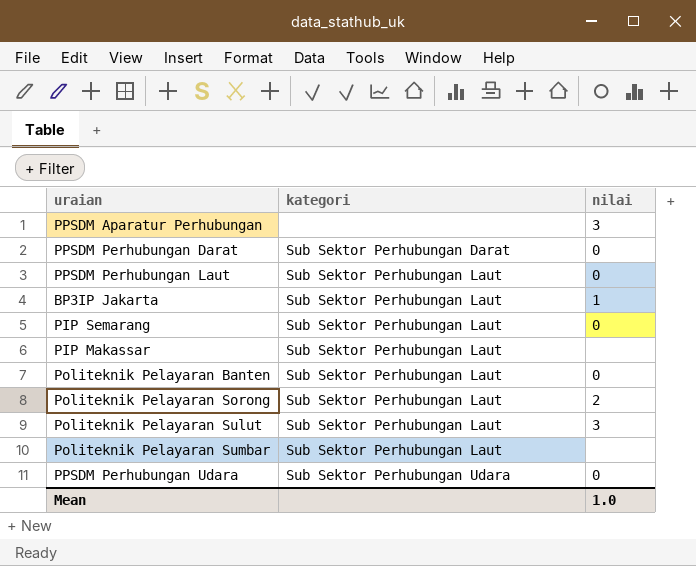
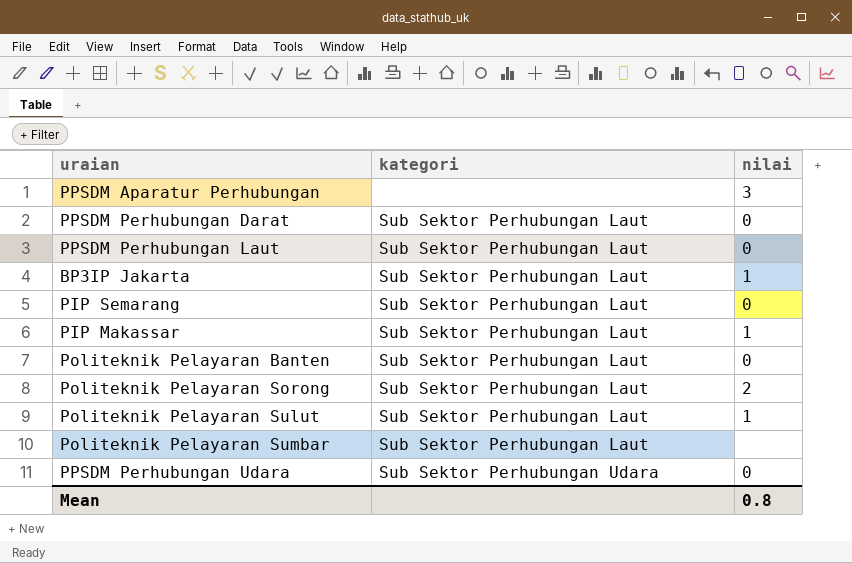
PPSDM Perhubungan Darat | kategori: Sub Sektor Perhubungan Darat -> Sub Sektor Perhubungan Laut
PIP Makassar | nilai: none -> 1
Politeknik Pelayaran Sulut | nilai: 3 -> 1
Mean | nilai: 1.0 -> 0.8

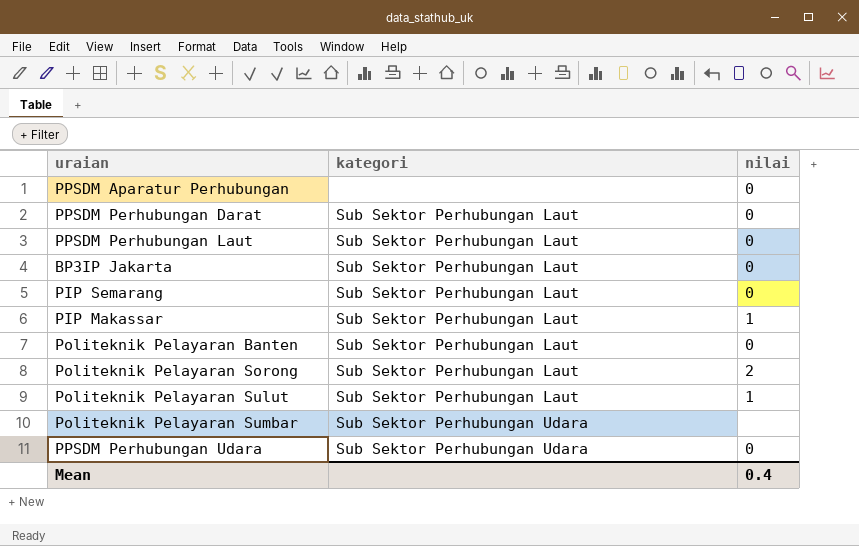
PPSDM Aparatur Perhubungan | nilai: 3 -> 0
BP3IP Jakarta | nilai: 1 -> 0
Politeknik Pelayaran Sumbar | kategori: Sub Sektor Perhubungan Laut -> Sub Sektor Perhubungan Udara
Mean | nilai: 0.8 -> 0.4

